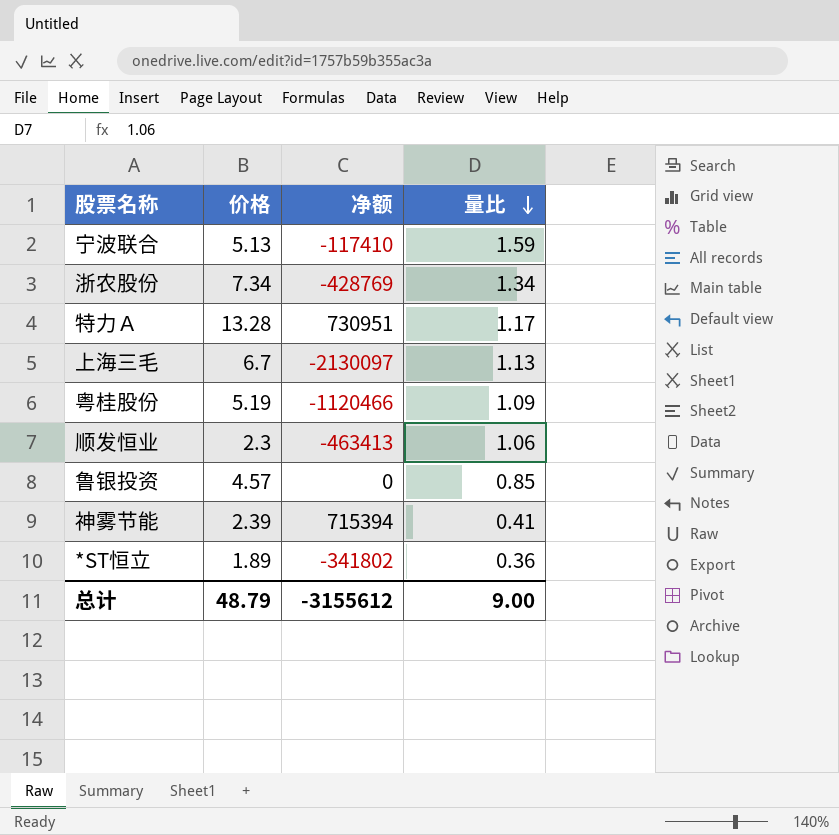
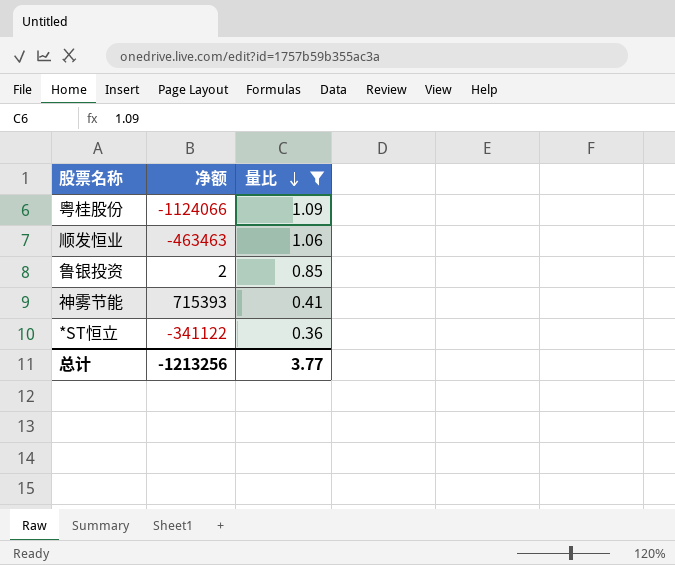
filter: none -> 量比 <= 1.09
column 价格 | position: 2 -> none
粤桂股份 | 净额: -1120466 -> -1124066
顺发恒业 | 净额: -463413 -> -463463
鲁银投资 | 净额: 0 -> 2
神雾节能 | 净额: 715394 -> 715393
*ST恒立 | 净额: -341802 -> -341122
总计 | 净额: -3155612 -> -1213256
总计 | 量比: 9.00 -> 3.77

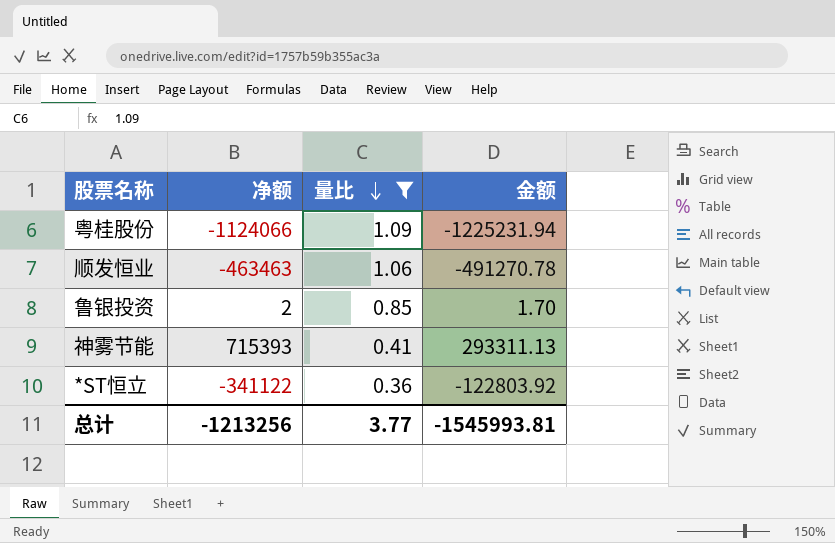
column 金额 | formula: none -> [净额] * [量比]

